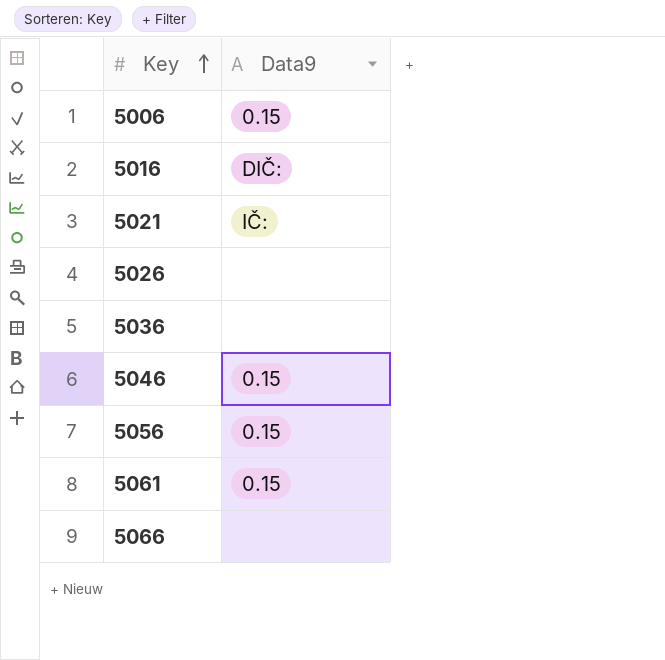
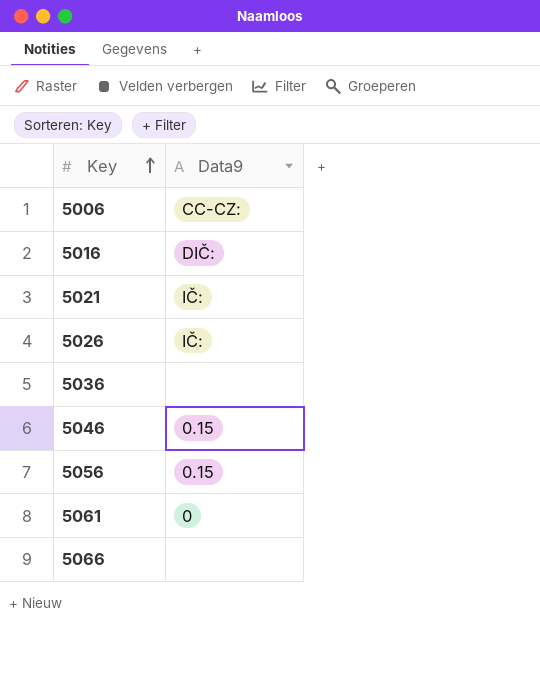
5006 | Data9: 0.15 -> CC-CZ:
5026 | Data9: none -> IČ:
5061 | Data9: 0.15 -> 0

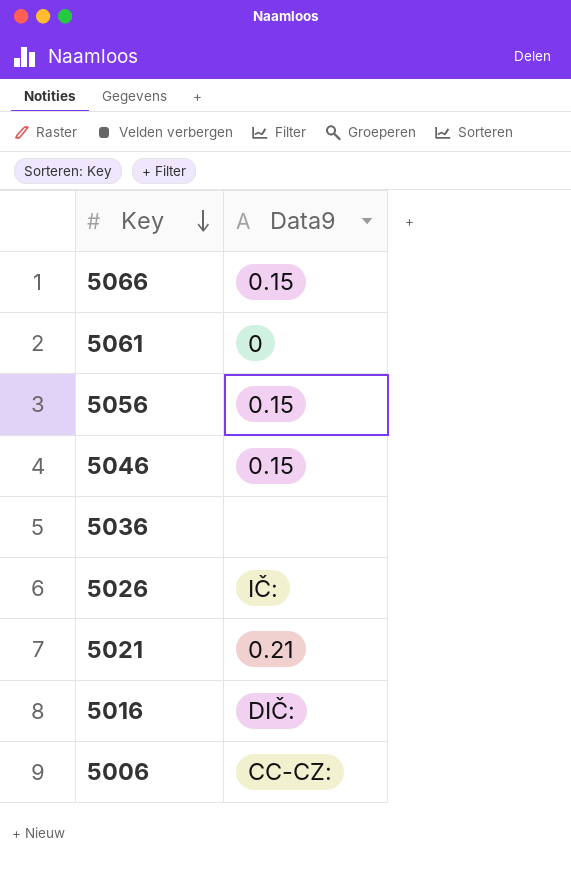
row order: Key ascending -> Key descending
5066 | Data9: none -> 0.15
5021 | Data9: IČ: -> 0.21

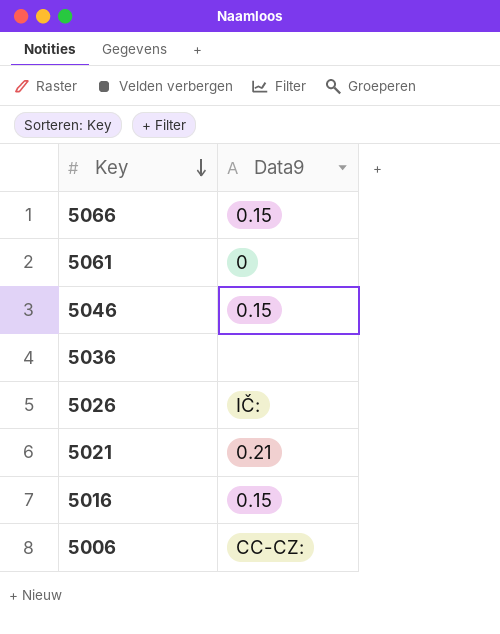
row 5056: 0.15 -> none
5016 | Data9: DIČ: -> 0.15

